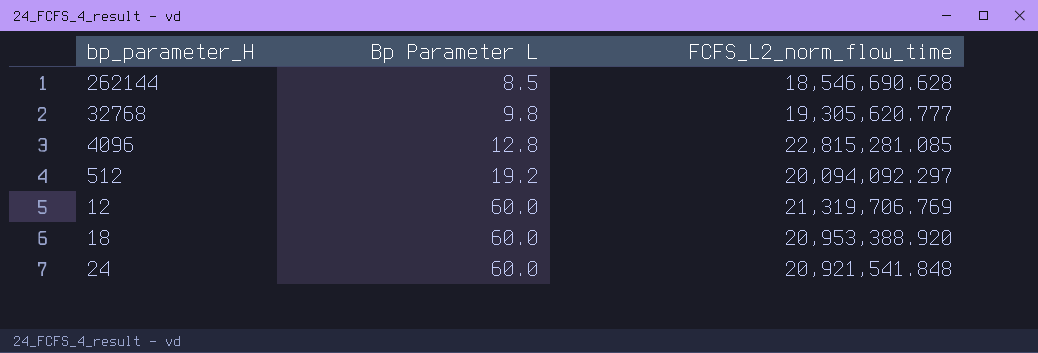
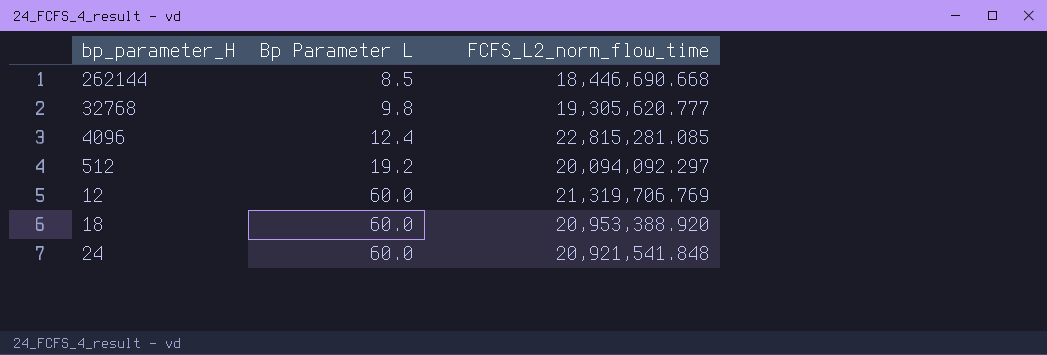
262144 | FCFS_L2_norm_flow_time: 18,546,690.628 -> 18,446,690.668
4096 | Bp Parameter L: 12.8 -> 12.4

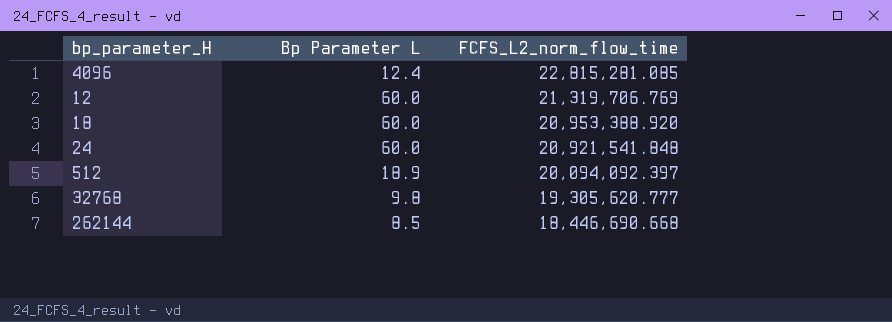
row order: Bp Parameter L ascending -> FCFS_L2_norm_flow_time descending
512 | Bp Parameter L: 19.2 -> 18.9
512 | FCFS_L2_norm_flow_time: 20,094,092.297 -> 20,094,092.397

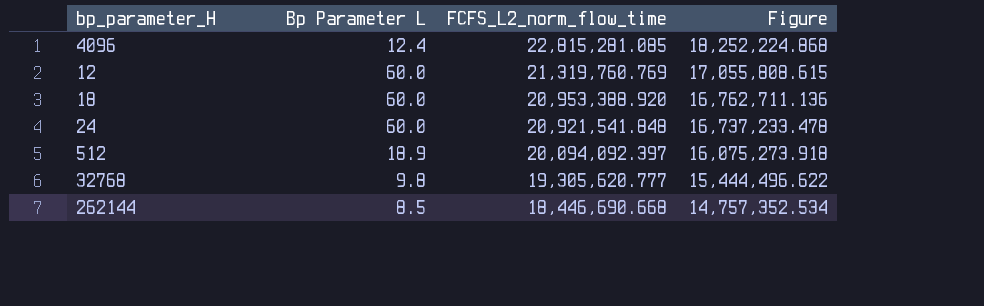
column Figure | formula: none -> [FCFS_L2_norm_flow_time] * 0.8
12 | FCFS_L2_norm_flow_time: 21,319,706.769 -> 21,319,760.769

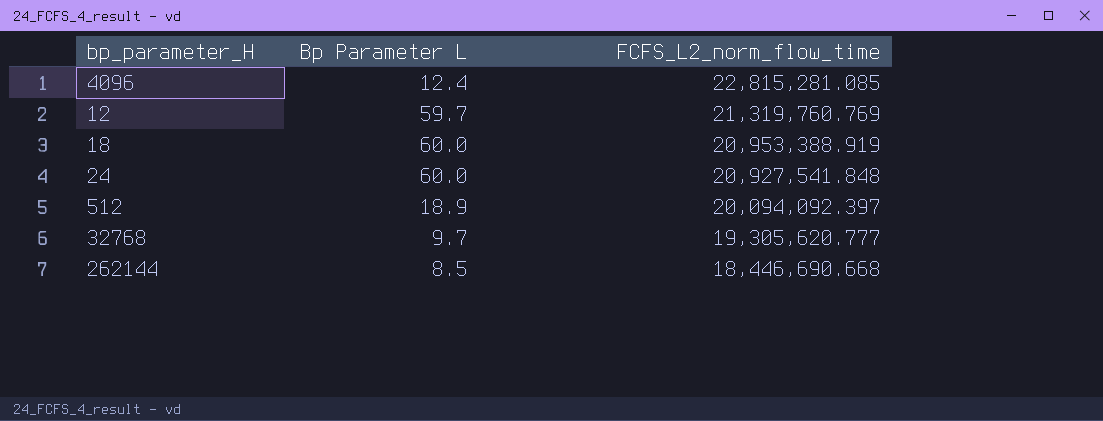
column Figure | formula: [FCFS_L2_norm_flow_time] * 0.8 -> none
12 | Bp Parameter L: 60.0 -> 59.7
18 | FCFS_L2_norm_flow_time: 20,953,388.920 -> 20,953,388.919
24 | FCFS_L2_norm_flow_time: 20,921,541.848 -> 20,927,541.848
32768 | Bp Parameter L: 9.8 -> 9.7

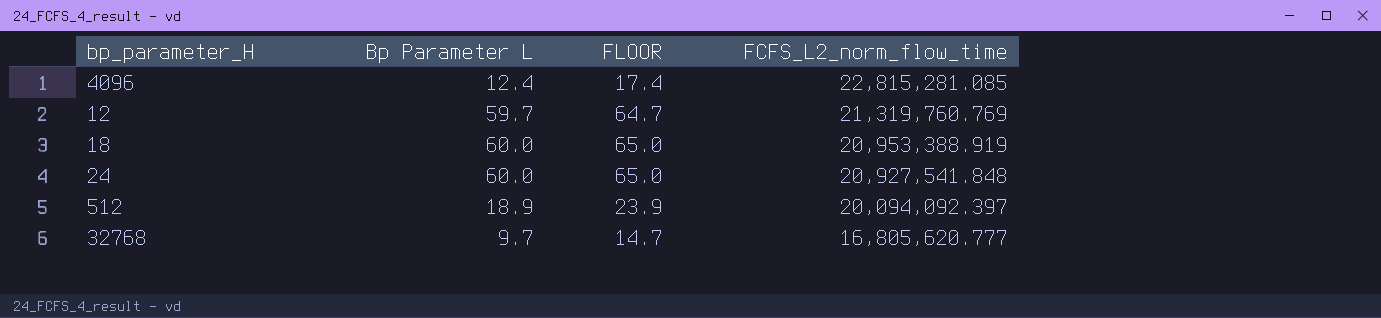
column FLOOR | formula: none -> [Bp Parameter L] + 5
row 262144: 8.5 | 18,446,690.668 -> none
32768 | FCFS_L2_norm_flow_time: 19,305,620.777 -> 16,805,620.777

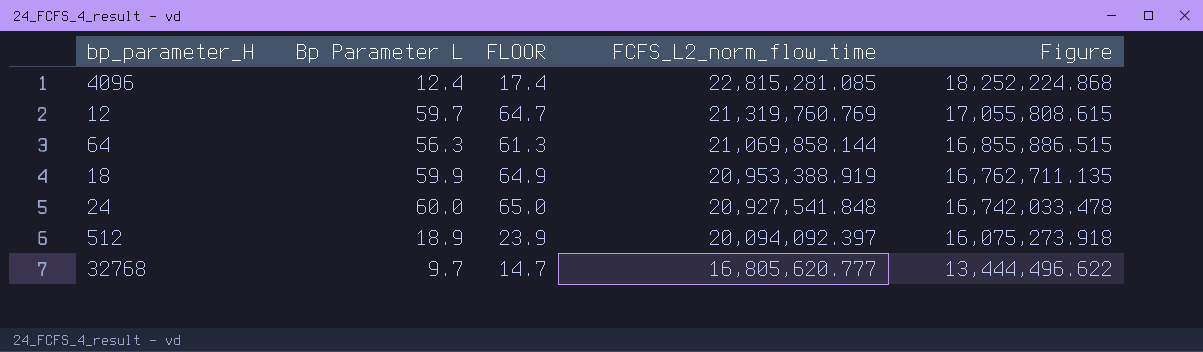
column Figure | formula: none -> [FCFS_L2_norm_flow_time] * 0.8
row 64: none -> 56.3 | 61.3 | 21,069,858.144 | 16,855,886.515
18 | Bp Parameter L: 60.0 -> 59.9
18 | FLOOR: 65.0 -> 64.9

